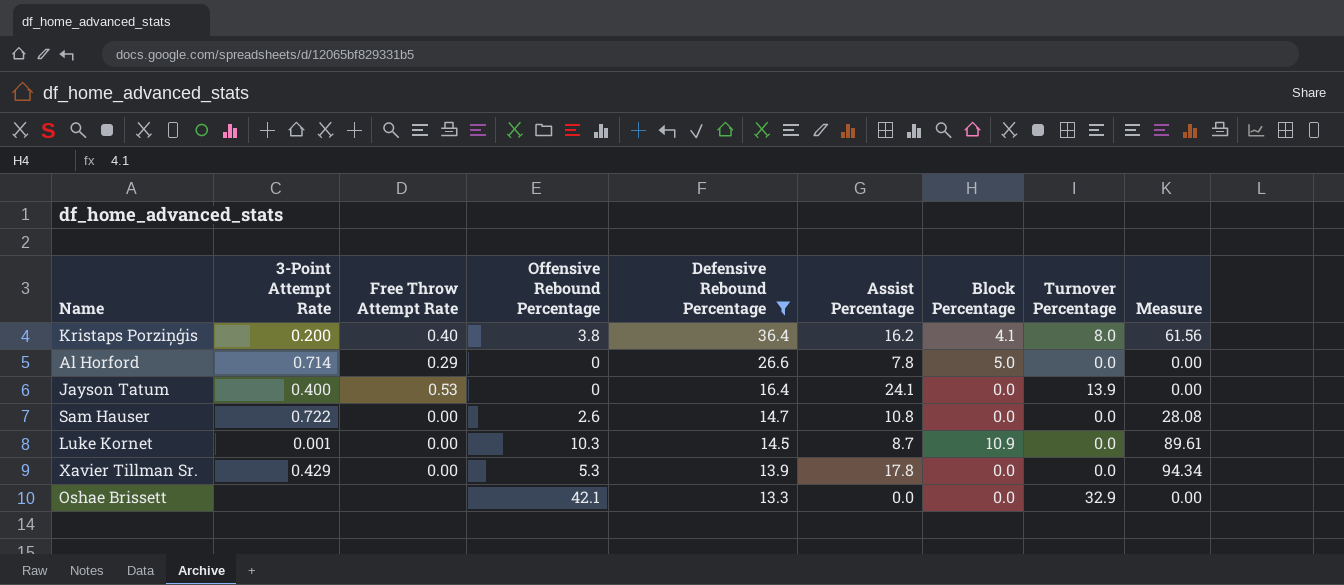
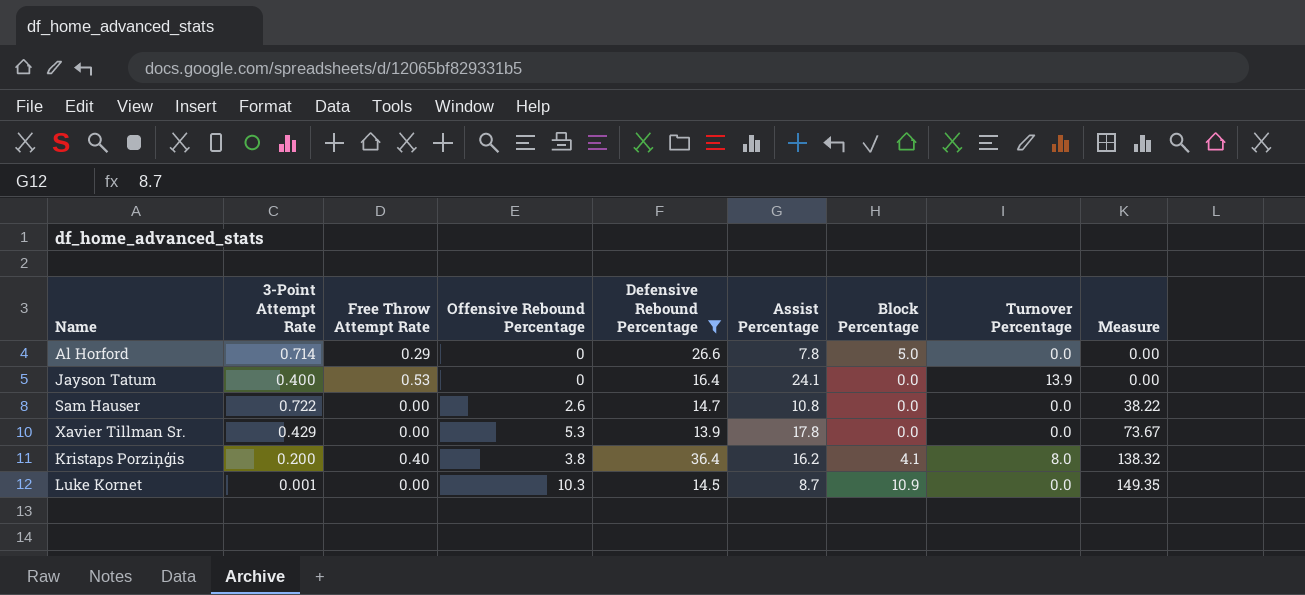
row order: Defensive Rebound Percentage descending -> Measure ascending
column Measure | formula: [Offensive Rebound Percentage] * [Assist Percentage] -> [Offensive Rebound Percentage] * [Defensive Rebound Percentage]
row Oshae Brissett: none | none | 42.1 | 13.3 | 0.0 | 0.0 | 32.9 | 0.00 -> none

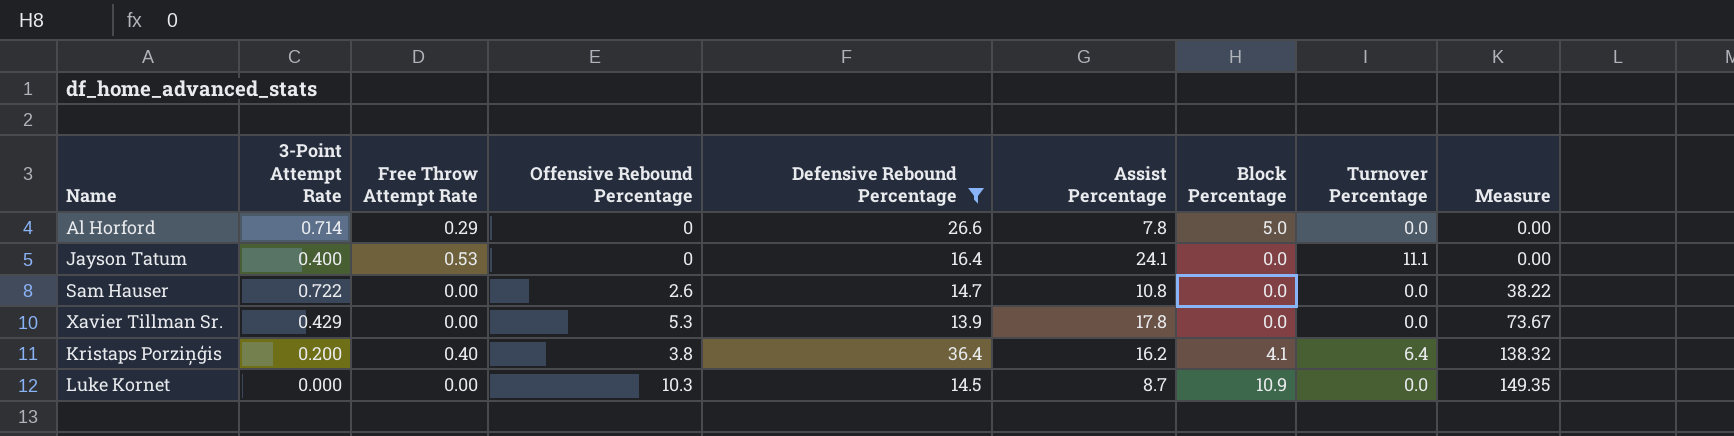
Jayson Tatum | Turnover Percentage: 13.9 -> 11.1
Kristaps Porziņģis | Turnover Percentage: 8.0 -> 6.4
Luke Kornet | 3-Point Attempt Rate: 0.001 -> 0.000

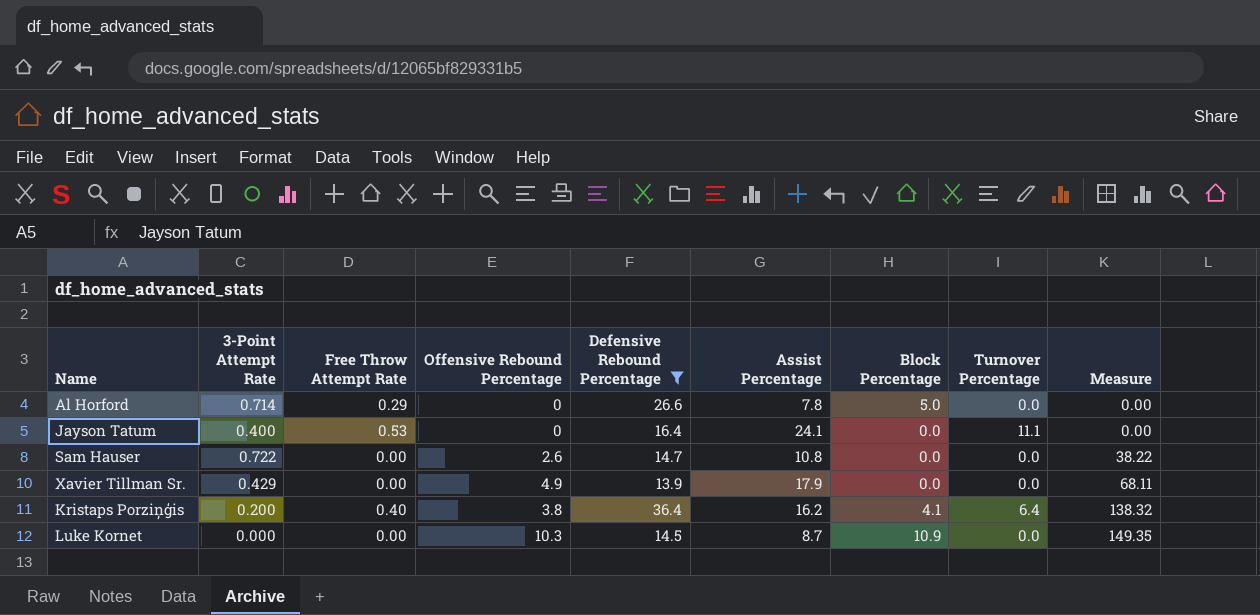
Xavier Tillman Sr. | Offensive Rebound Percentage: 5.3 -> 4.9
Xavier Tillman Sr. | Assist Percentage: 17.8 -> 17.9
Xavier Tillman Sr. | Measure: 73.67 -> 68.11

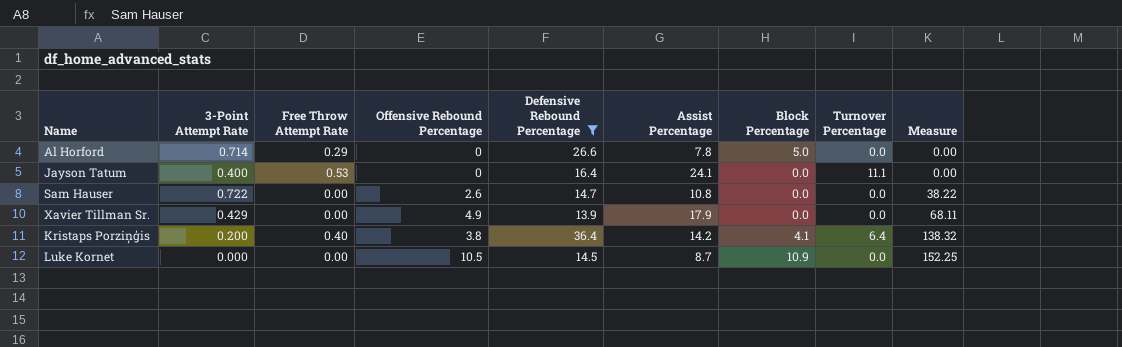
Kristaps Porziņģis | Assist Percentage: 16.2 -> 14.2
Luke Kornet | Offensive Rebound Percentage: 10.3 -> 10.5
Luke Kornet | Measure: 149.35 -> 152.25

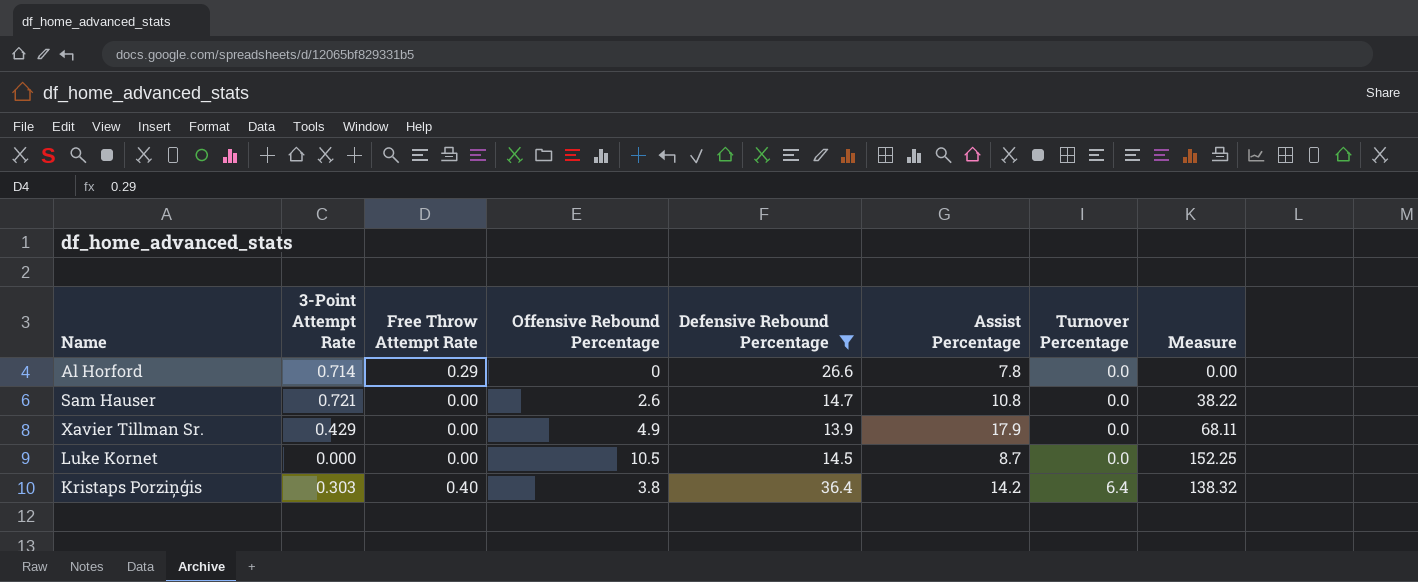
row order: Measure ascending -> Turnover Percentage ascending
column Block Percentage | position: 7 -> none
row Jayson Tatum: 0.400 | 0.53 | 0 | 16.4 | 24.1 | 0.0 | 11.1 | 0.00 -> none
Sam Hauser | 3-Point Attempt Rate: 0.722 -> 0.721
Kristaps Porziņģis | 3-Point Attempt Rate: 0.200 -> 0.303

